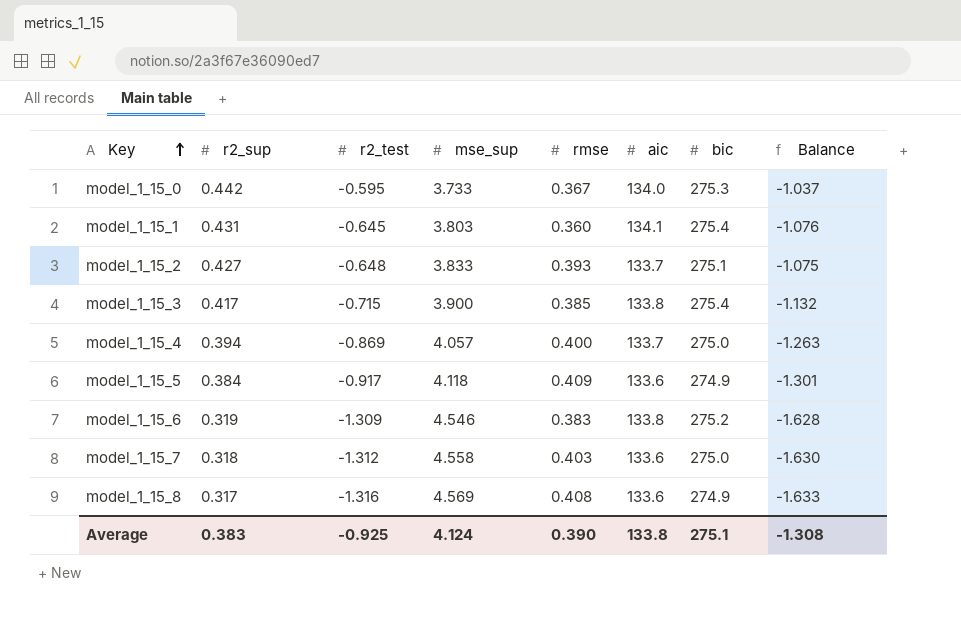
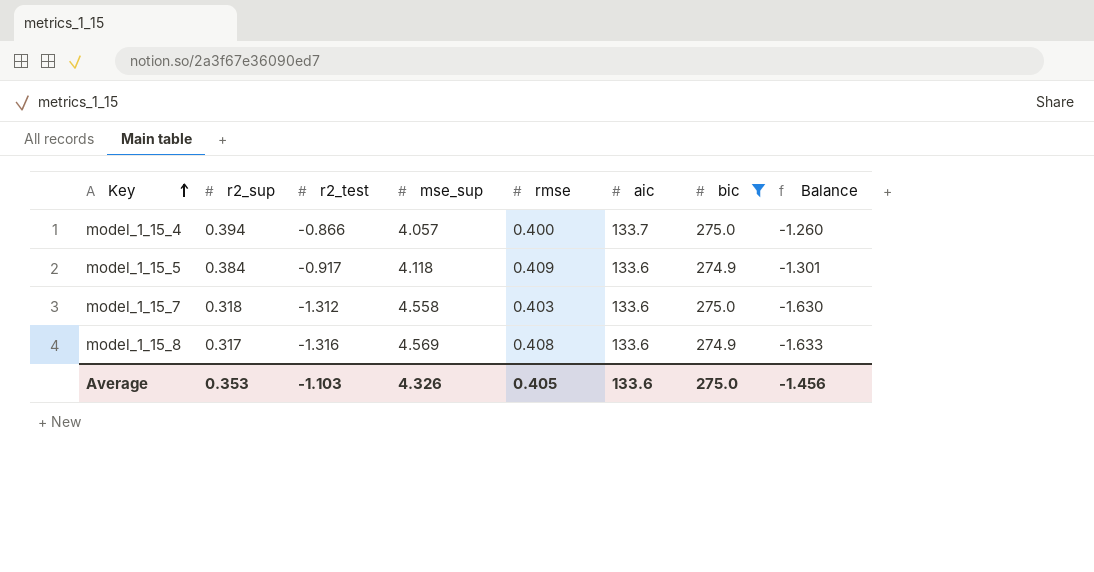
filter: none -> bic <= 275.0
model_1_15_4 | r2_test: -0.869 -> -0.866
model_1_15_4 | Balance: -1.263 -> -1.260
Average | r2_sup: 0.383 -> 0.353
Average | r2_test: -0.925 -> -1.103
Average | mse_sup: 4.124 -> 4.326
Average | rmse: 0.390 -> 0.405
Average | aic: 133.8 -> 133.6
Average | bic: 275.1 -> 275.0
Average | Balance: -1.308 -> -1.456

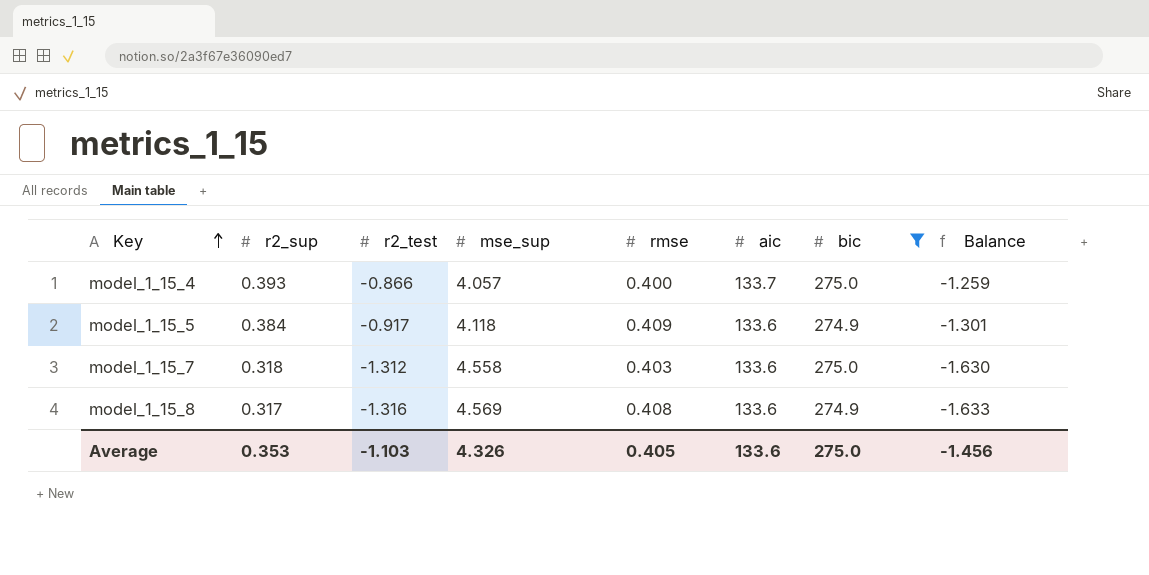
model_1_15_4 | r2_sup: 0.394 -> 0.393
model_1_15_4 | Balance: -1.260 -> -1.259

